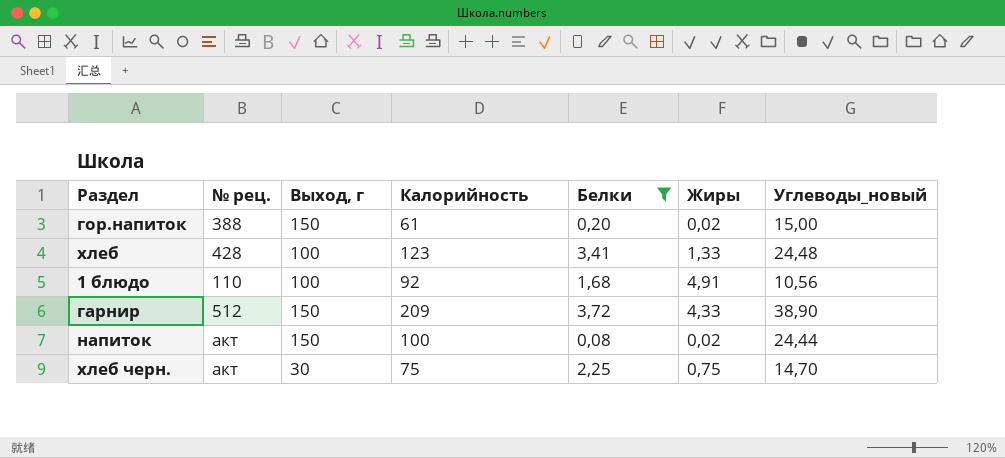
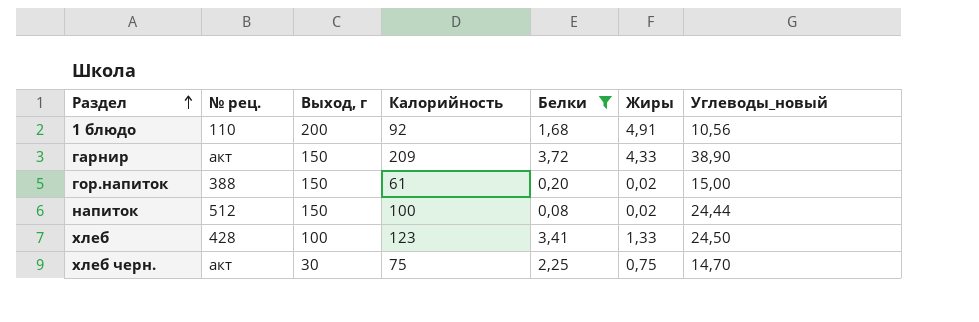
row order: none -> Раздел ascending
1 блюдо | Выход, г: 100 -> 200
гарнир | № рец.: 512 -> акт
напиток | № рец.: акт -> 512
хлеб | Углеводы_новый: 24,48 -> 24,50

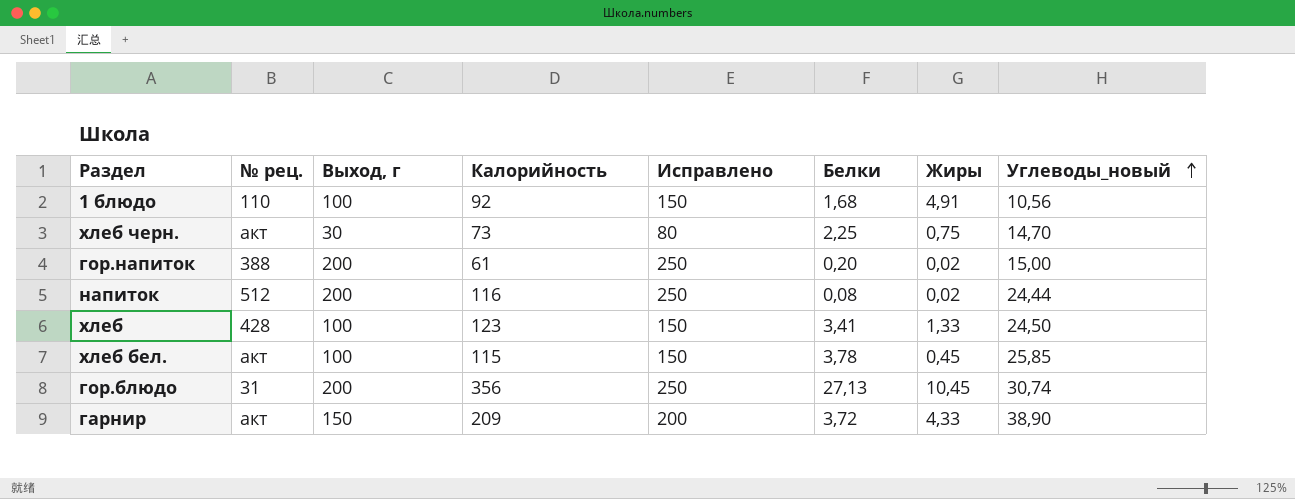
filter: Белки <= 3,72 -> none
row order: Раздел ascending -> Углеводы_новый ascending
column Исправлено | formula: none -> [Выход, г] + 50
1 блюдо | Выход, г: 200 -> 100
хлеб черн. | Калорийность: 75 -> 73
гор.напиток | Выход, г: 150 -> 200
напиток | Выход, г: 150 -> 200
напиток | Калорийность: 100 -> 116

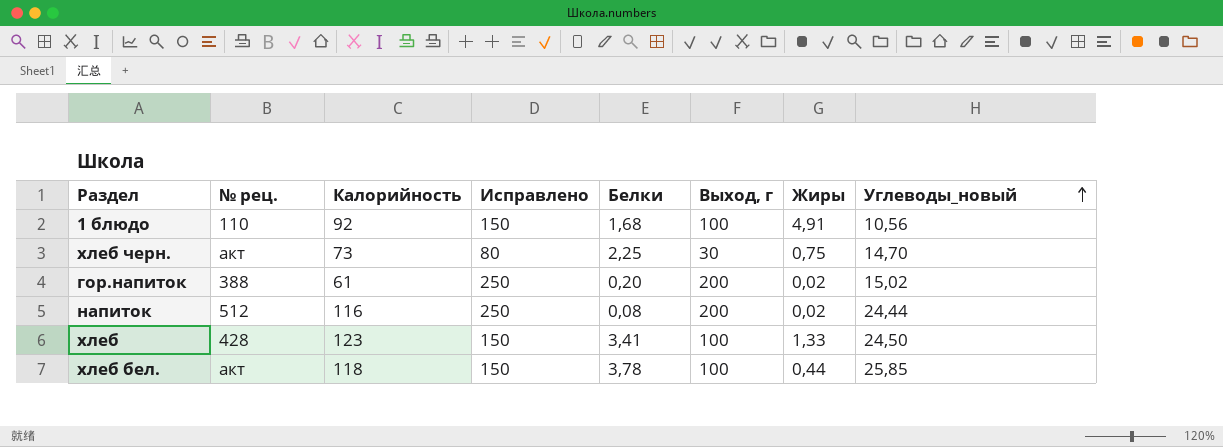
column Выход, г | position: 3 -> 6
row гор.блюдо: 31 | 200 | 356 | 250 | 27,13 | 10,45 | 30,74 -> none
row гарнир: акт | 150 | 209 | 200 | 3,72 | 4,33 | 38,90 -> none
гор.напиток | Углеводы_новый: 15,00 -> 15,02
хлеб бел. | Калорийность: 115 -> 118
хлеб бел. | Жиры: 0,45 -> 0,44

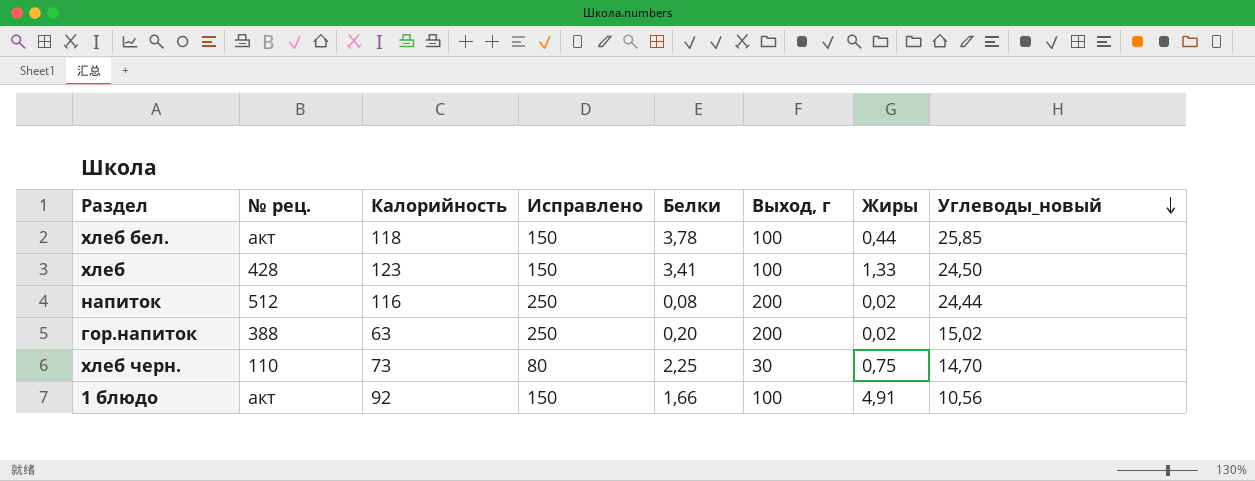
row order: Углеводы_новый ascending -> Углеводы_новый descending
гор.напиток | Калорийность: 61 -> 63
хлеб черн. | № рец.: акт -> 110
1 блюдо | № рец.: 110 -> акт
1 блюдо | Белки: 1,68 -> 1,66

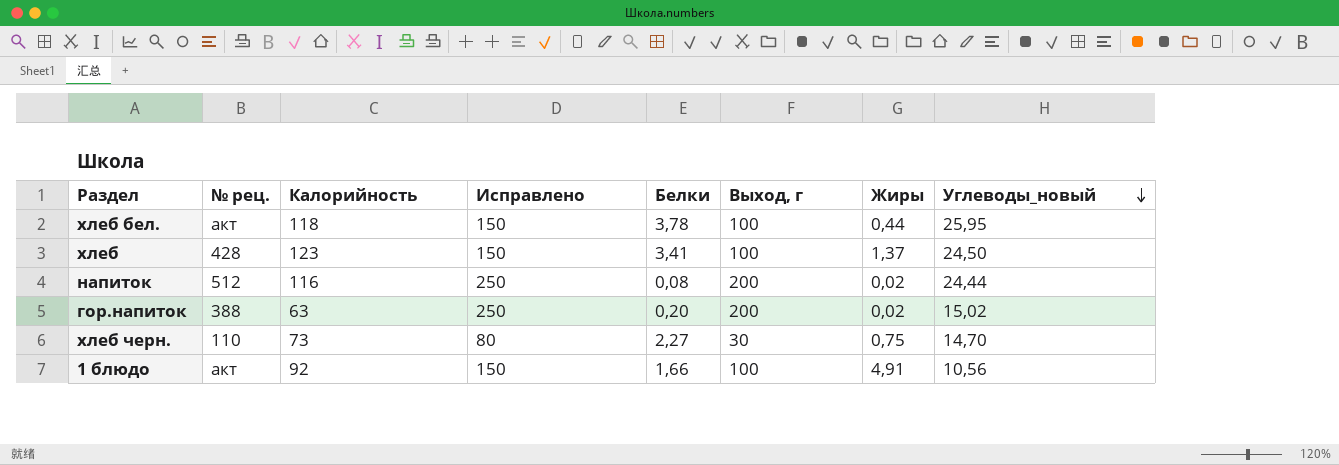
хлеб бел. | Углеводы_новый: 25,85 -> 25,95
хлеб | Жиры: 1,33 -> 1,37
хлеб черн. | Белки: 2,25 -> 2,27

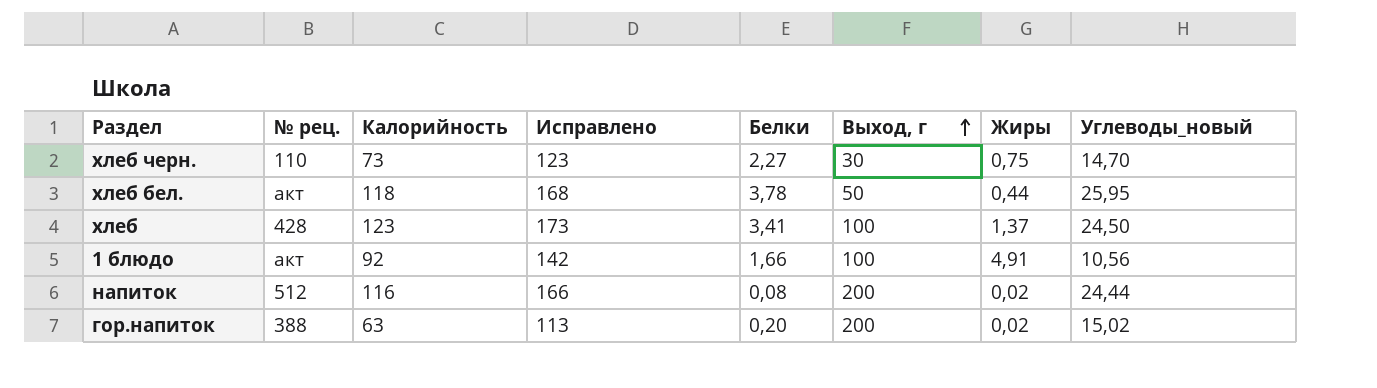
row order: Углеводы_новый descending -> Выход, г ascending
column Исправлено | formula: [Выход, г] + 50 -> [Калорийность] + 50
хлеб бел. | Выход, г: 100 -> 50

